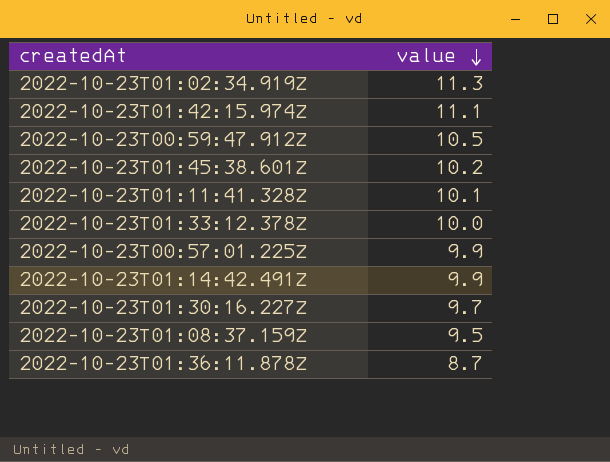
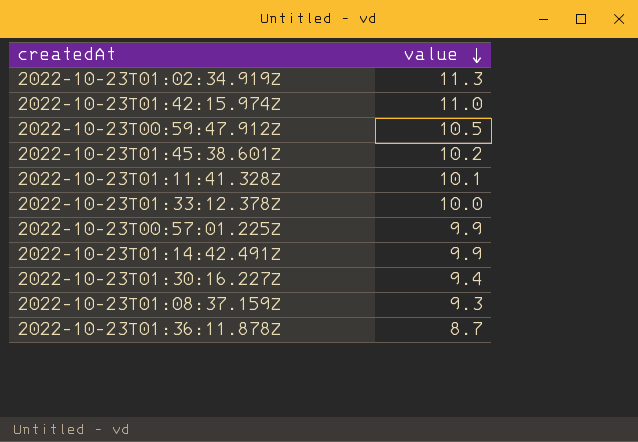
2022-10-23T01:42:15.974Z | value: 11.1 -> 11.0
2022-10-23T01:30:16.227Z | value: 9.7 -> 9.4
2022-10-23T01:08:37.159Z | value: 9.5 -> 9.3

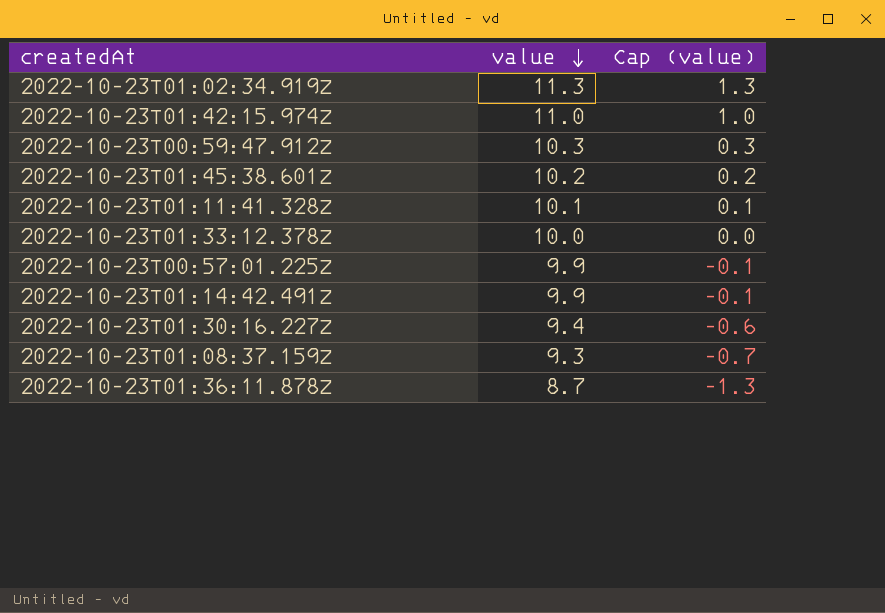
column Cap (value) | formula: none -> [value] - 10
2022-10-23T00:59:47.912Z | value: 10.5 -> 10.3

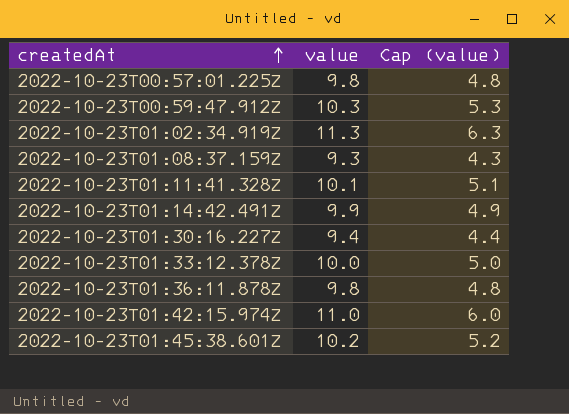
row order: value descending -> createdAt ascending
column Cap (value) | formula: [value] - 10 -> [value] - 5
2022-10-23T00:57:01.225Z | value: 9.9 -> 9.8
2022-10-23T01:36:11.878Z | value: 8.7 -> 9.8

